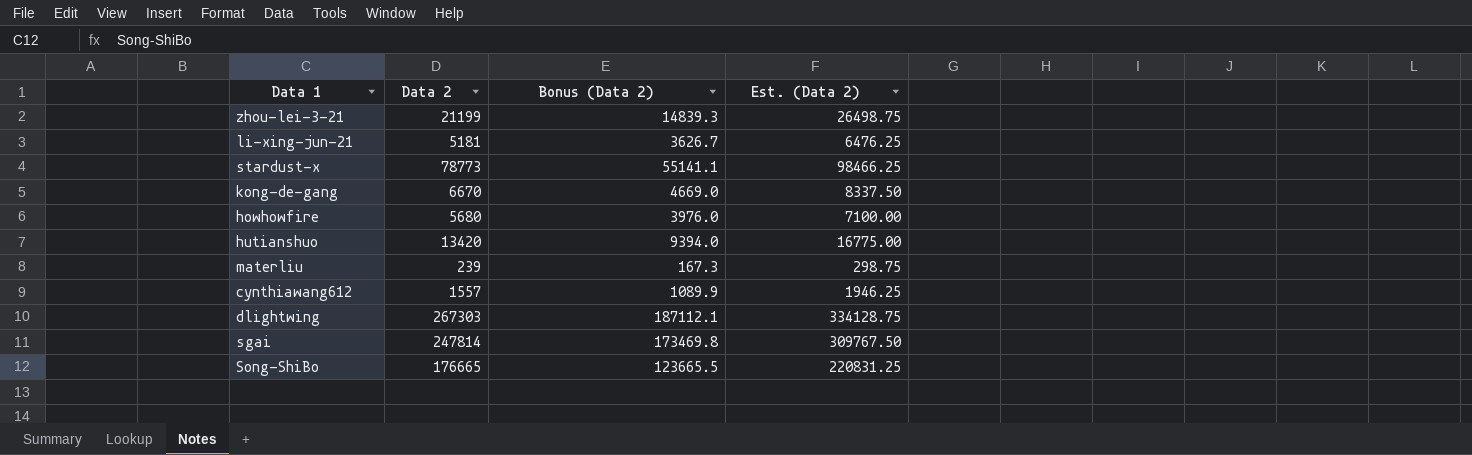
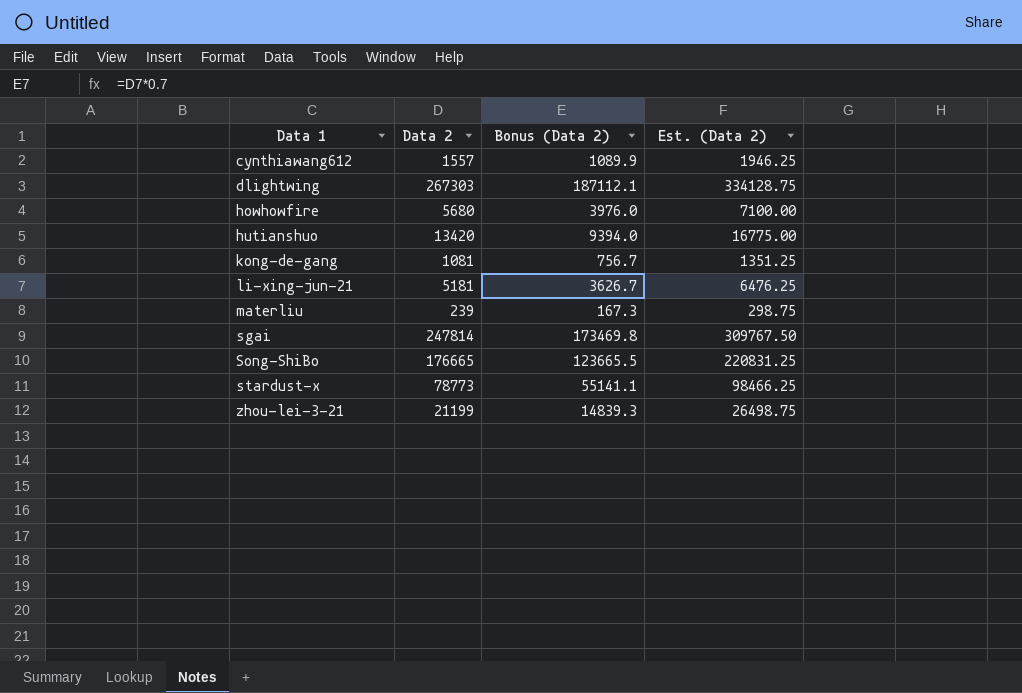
row order: none -> Data 1 ascending
kong-de-gang | Data 2: 6670 -> 1081
kong-de-gang | Bonus (Data 2): 4669.0 -> 756.7
kong-de-gang | Est. (Data 2): 8337.50 -> 1351.25

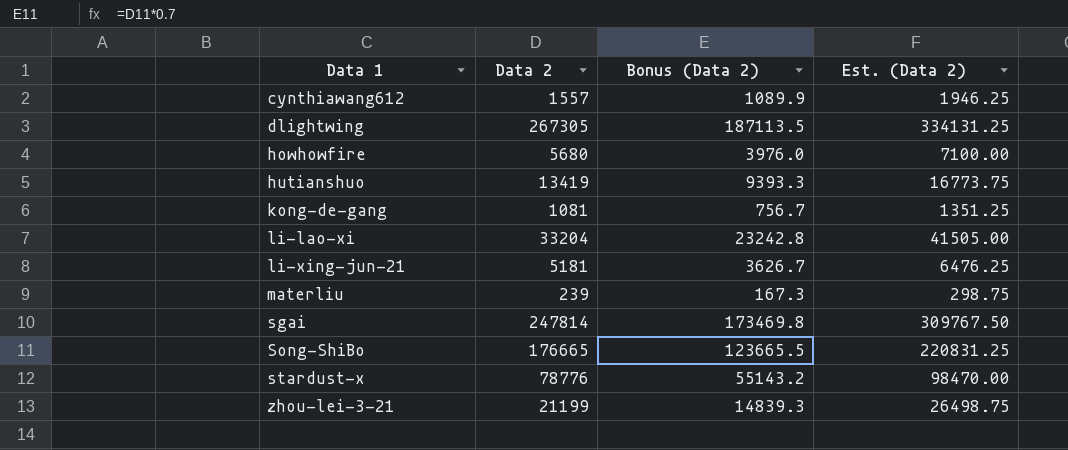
dlightwing | Data 2: 267303 -> 267305
dlightwing | Bonus (Data 2): 187112.1 -> 187113.5
dlightwing | Est. (Data 2): 334128.75 -> 334131.25
hutianshuo | Data 2: 13420 -> 13419
hutianshuo | Bonus (Data 2): 9394.0 -> 9393.3
hutianshuo | Est. (Data 2): 16775.00 -> 16773.75
row li-lao-xi: none -> 33204 | 23242.8 | 41505.00
stardust-x | Data 2: 78773 -> 78776
stardust-x | Bonus (Data 2): 55141.1 -> 55143.2
stardust-x | Est. (Data 2): 98466.25 -> 98470.00

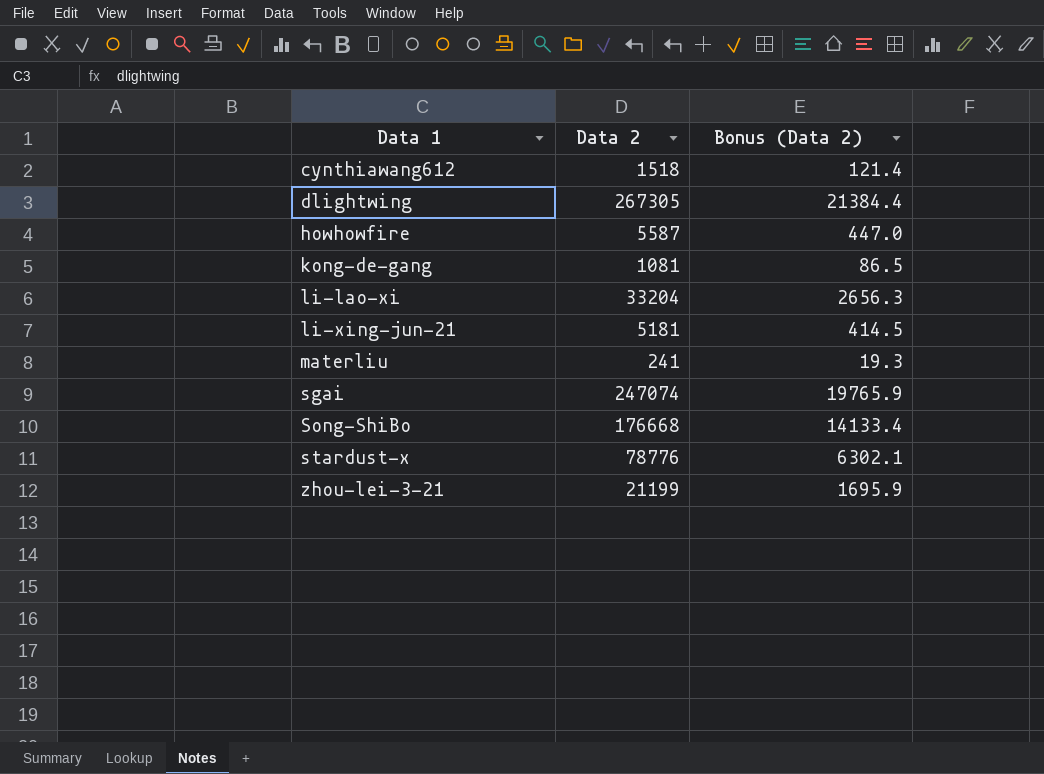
column Est. (Data 2) | formula: [Data 2] * 1.25 -> none
column Bonus (Data 2) | formula: [Data 2] * 0.7 -> [Data 2] * 0.08
row hutianshuo: 13419 | 9393.3 | 16773.75 -> none
cynthiawang612 | Data 2: 1557 -> 1518
howhowfire | Data 2: 5680 -> 5587
materliu | Data 2: 239 -> 241
sgai | Data 2: 247814 -> 247074
Song-ShiBo | Data 2: 176665 -> 176668

